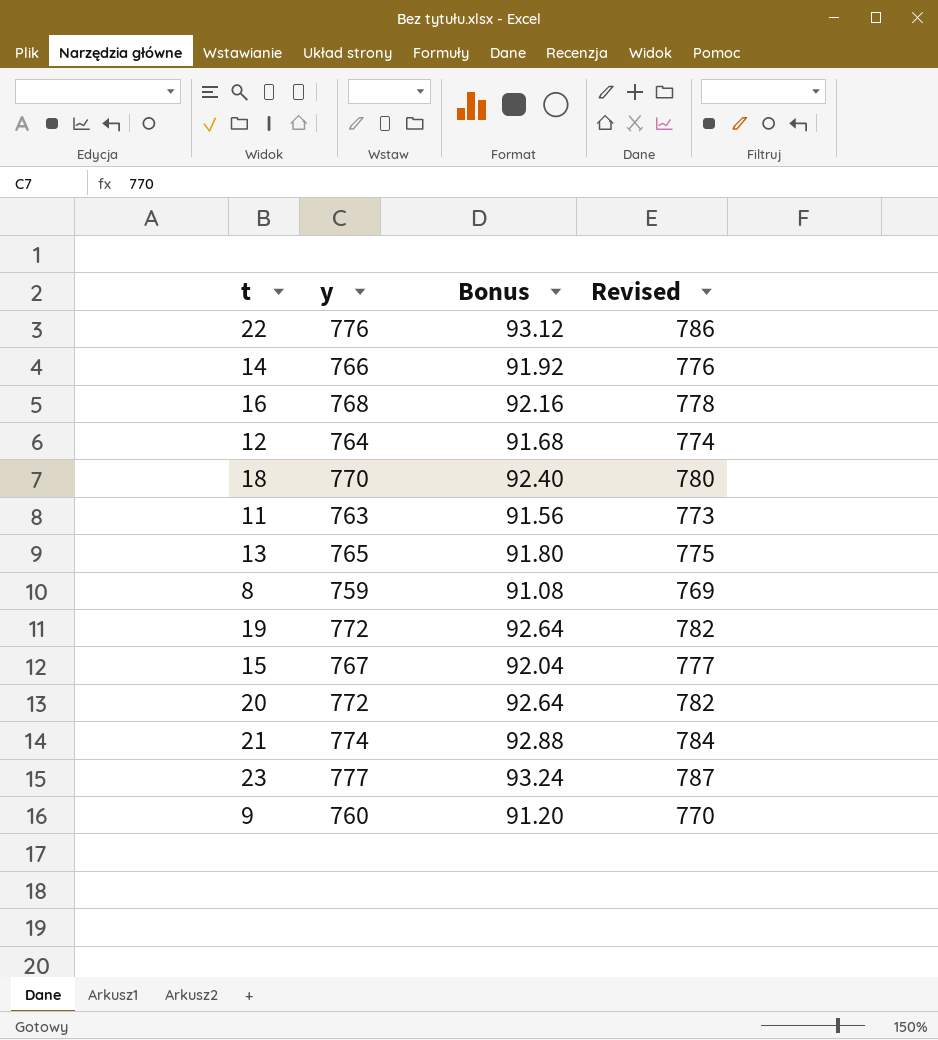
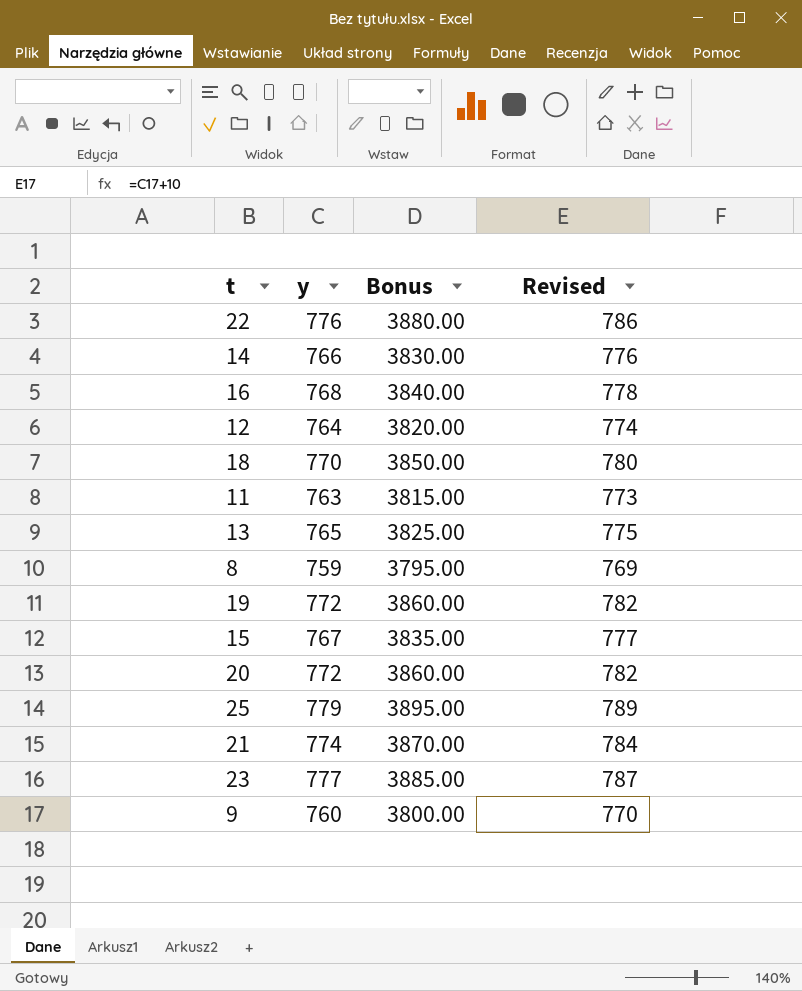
column Bonus | formula: [y] * 0.12 -> [y] * 5
row 25: none -> 779 | 3895.00 | 789

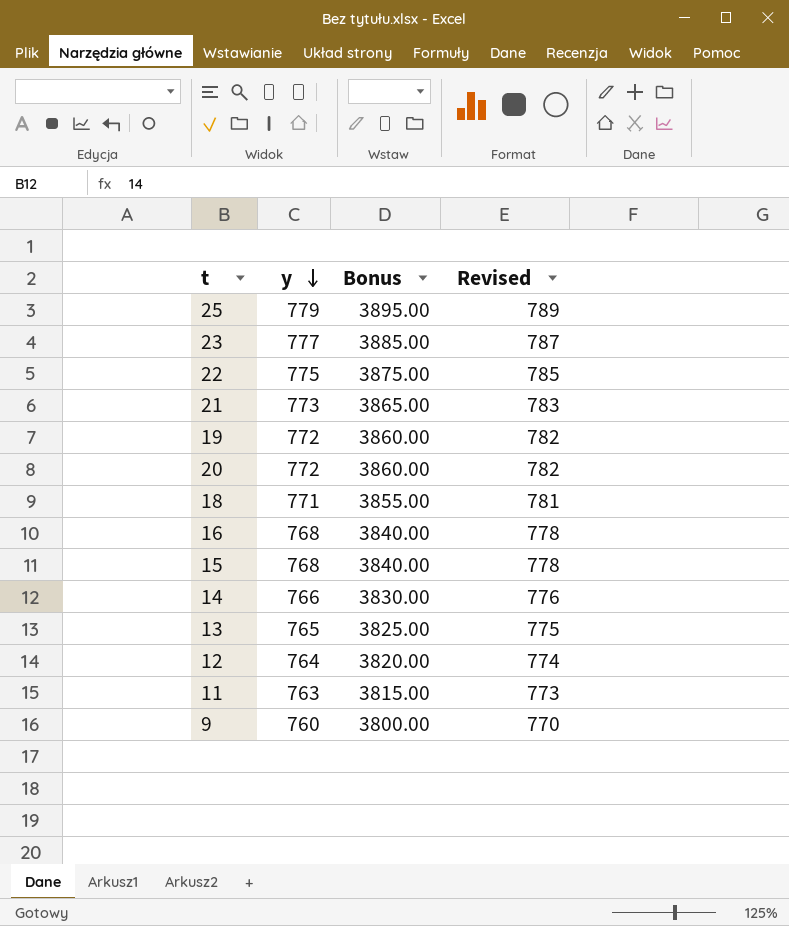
row order: none -> y descending
row 8: 759 | 3795.00 | 769 -> none
22 | y: 776 -> 775
22 | Bonus: 3880.00 -> 3875.00
22 | Revised: 786 -> 785
21 | y: 774 -> 773
21 | Bonus: 3870.00 -> 3865.00
21 | Revised: 784 -> 783
18 | y: 770 -> 771
18 | Bonus: 3850.00 -> 3855.00
18 | Revised: 780 -> 781
15 | y: 767 -> 768
15 | Bonus: 3835.00 -> 3840.00
15 | Revised: 777 -> 778

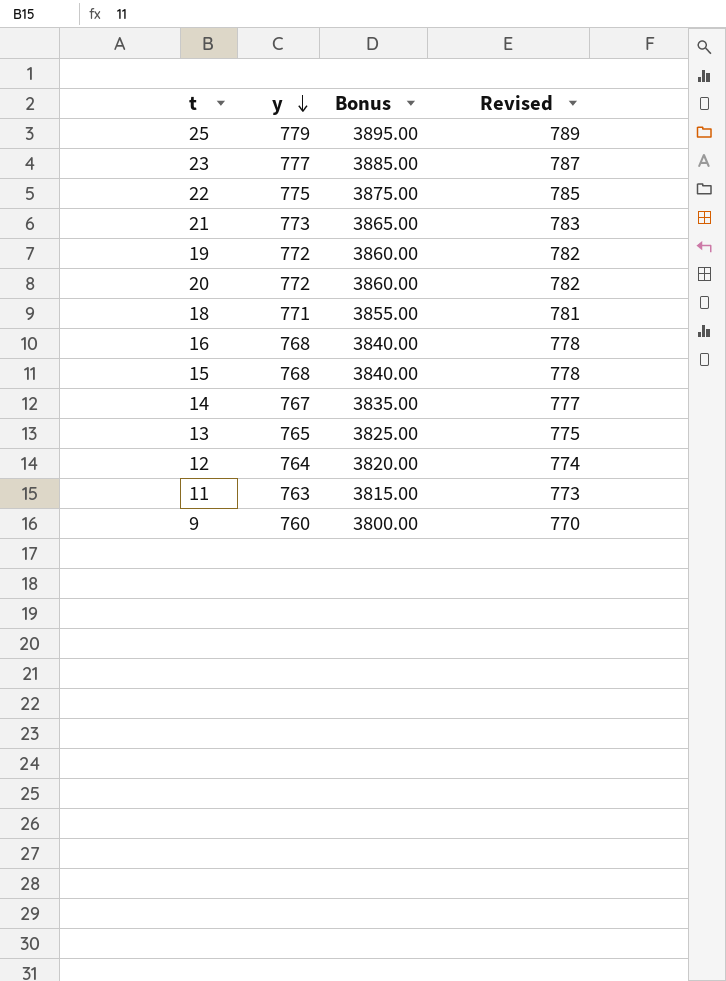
14 | y: 766 -> 767
14 | Bonus: 3830.00 -> 3835.00
14 | Revised: 776 -> 777

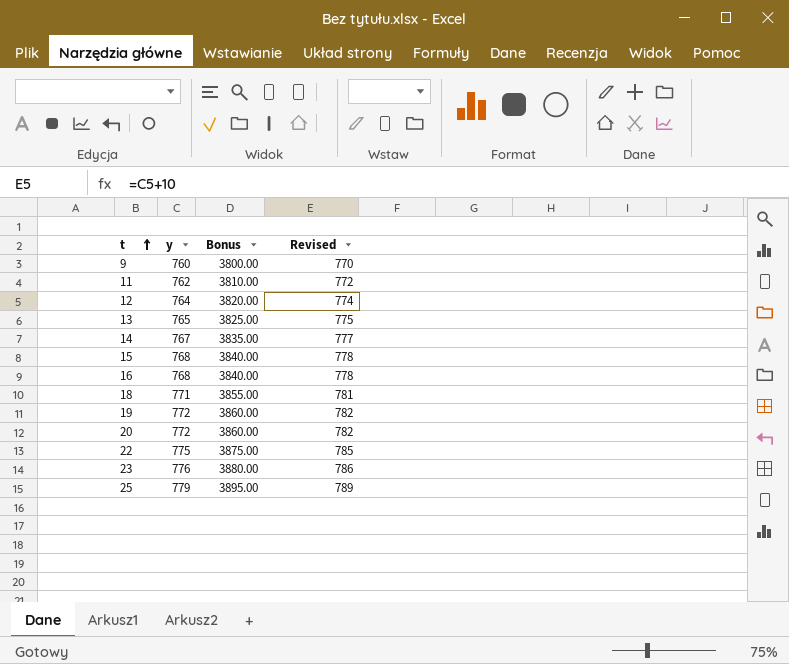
row order: y descending -> t ascending
row 21: 773 | 3865.00 | 783 -> none
11 | y: 763 -> 762
11 | Bonus: 3815.00 -> 3810.00
11 | Revised: 773 -> 772
23 | y: 777 -> 776
23 | Bonus: 3885.00 -> 3880.00
23 | Revised: 787 -> 786

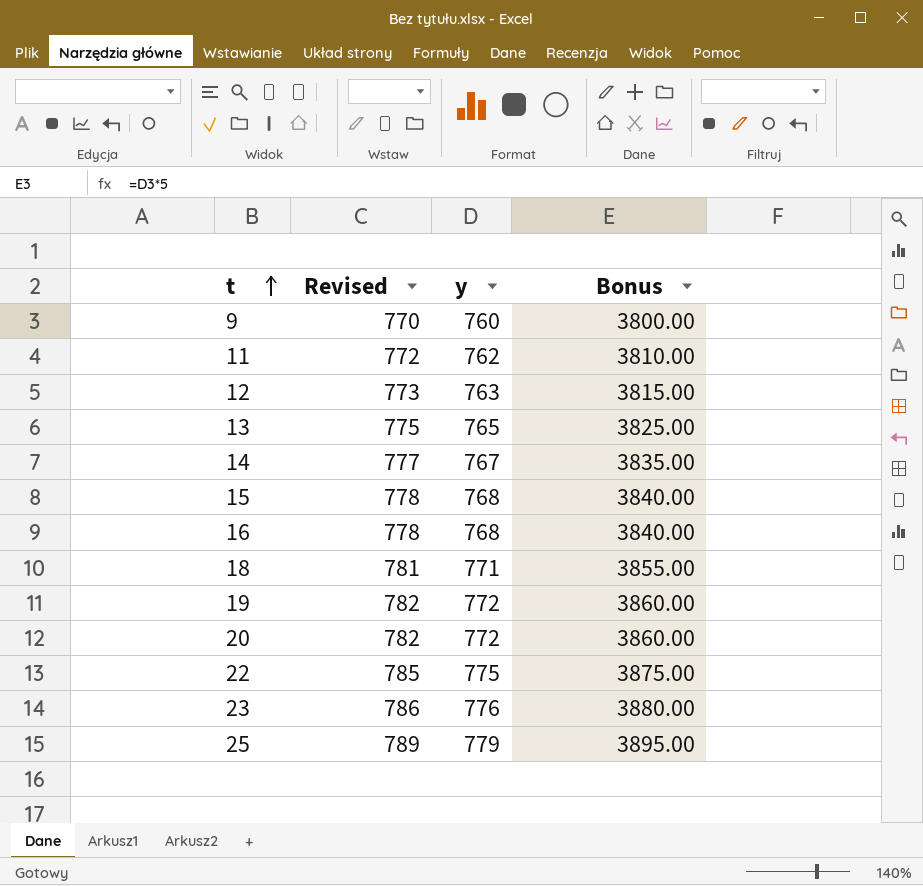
column Revised | position: 4 -> 2
12 | Revised: 774 -> 773
12 | y: 764 -> 763
12 | Bonus: 3820.00 -> 3815.00

